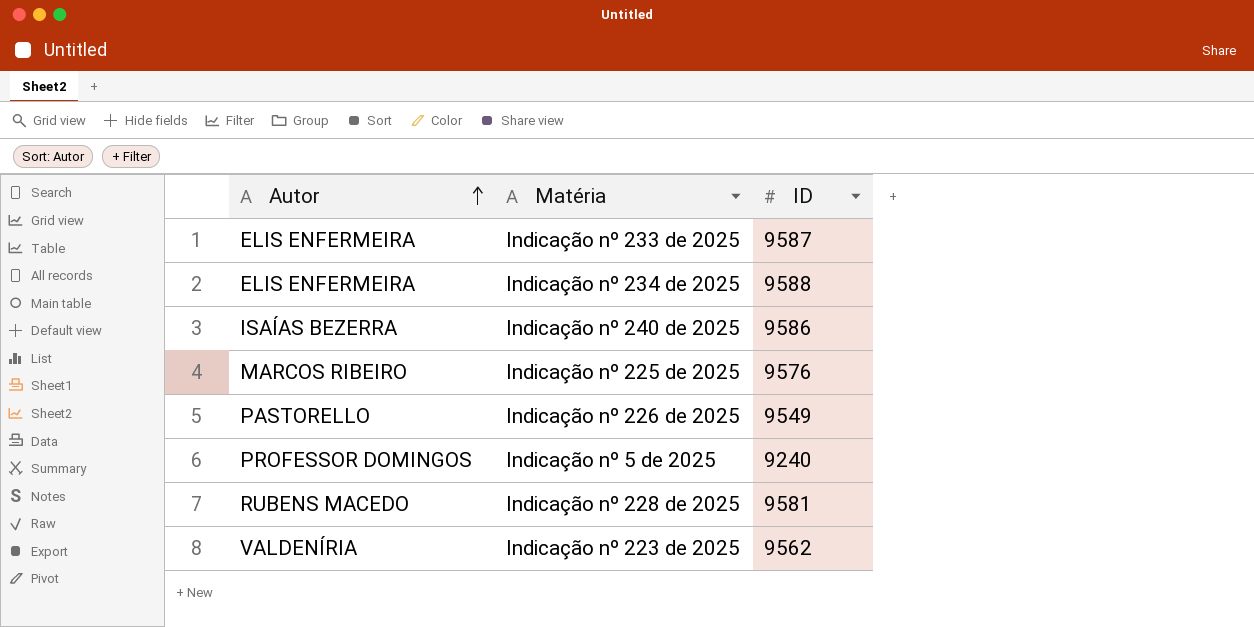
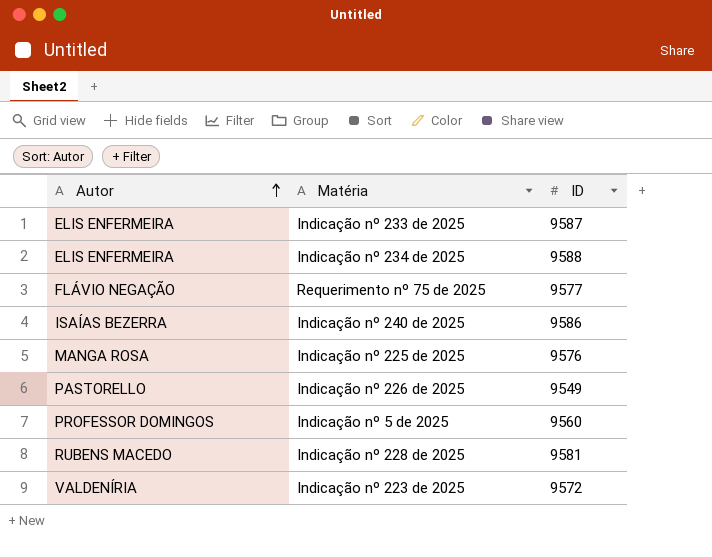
row Requerimento nº 75 de 2025: none -> FLÁVIO NEGAÇÃO | 9577
Indicação nº 225 de 2025 | Autor: MARCOS RIBEIRO -> MANGA ROSA
Indicação nº 5 de 2025 | ID: 9240 -> 9560
Indicação nº 223 de 2025 | ID: 9562 -> 9572

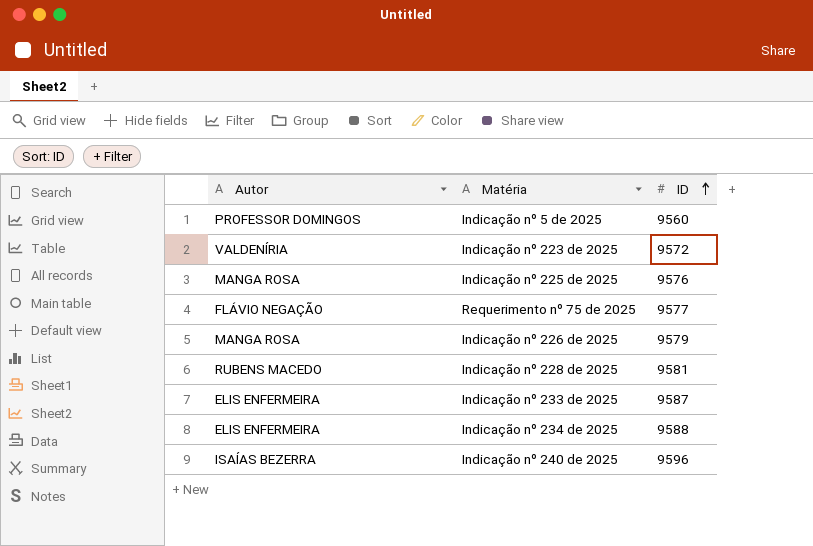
row order: Autor ascending -> ID ascending
Indicação nº 226 de 2025 | Autor: PASTORELLO -> MANGA ROSA
Indicação nº 226 de 2025 | ID: 9549 -> 9579
Indicação nº 240 de 2025 | ID: 9586 -> 9596

